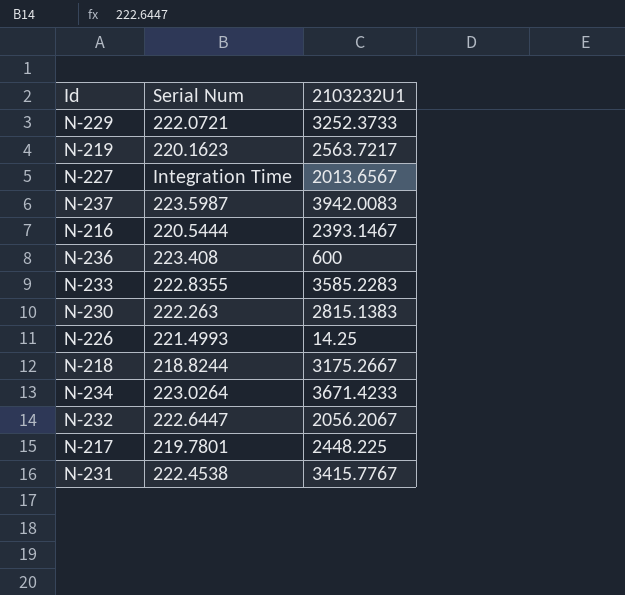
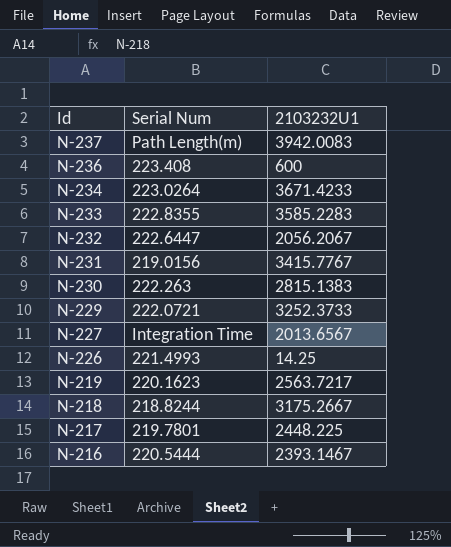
row order: none -> Id descending
N-237 | Serial Num: 223.5987 -> Path Length(m)
N-231 | Serial Num: 222.4538 -> 219.0156

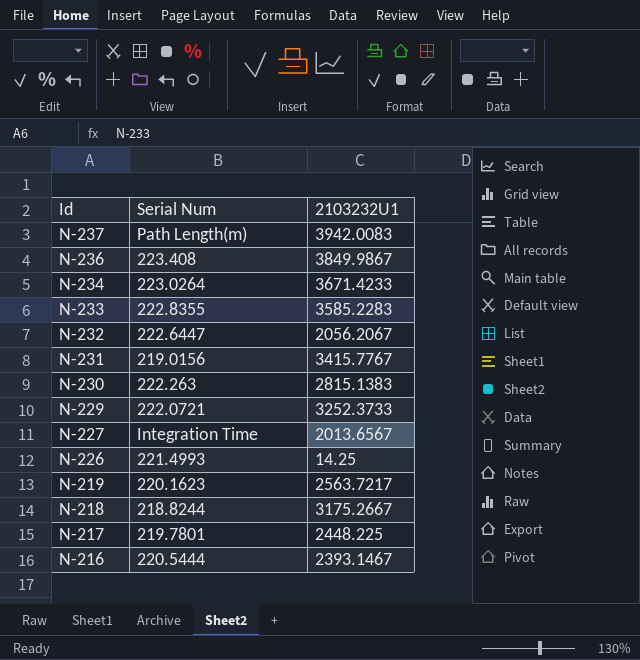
N-236 | 2103232U1: 600 -> 3849.9867

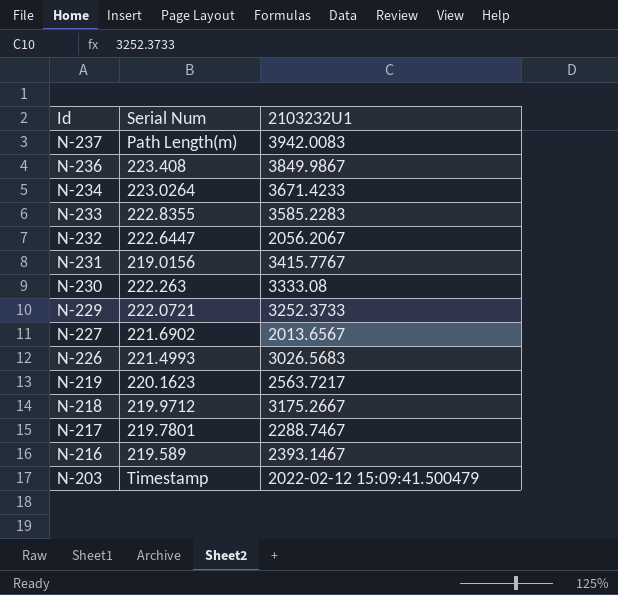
N-230 | 2103232U1: 2815.1383 -> 3333.08
N-227 | Serial Num: Integration Time -> 221.6902
N-226 | 2103232U1: 14.25 -> 3026.5683
N-218 | Serial Num: 218.8244 -> 219.9712
N-217 | 2103232U1: 2448.225 -> 2288.7467
N-216 | Serial Num: 220.5444 -> 219.589
row N-203: none -> Timestamp | 2022-02-12 15:09:41.500479

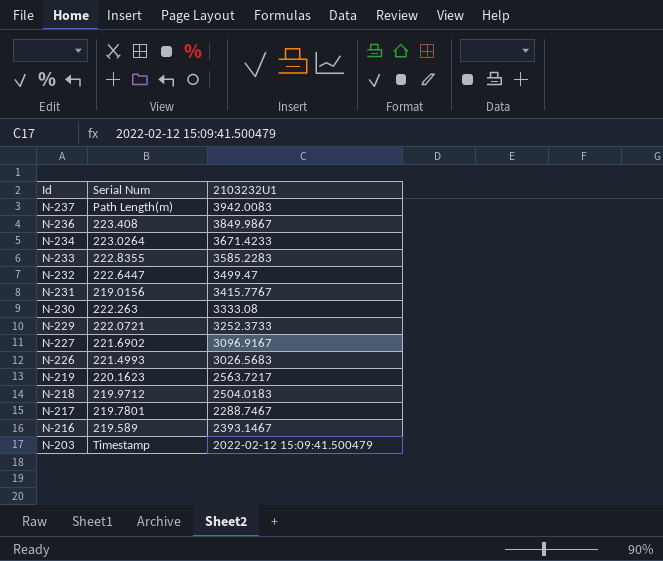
N-232 | 2103232U1: 2056.2067 -> 3499.47
N-227 | 2103232U1: 2013.6567 -> 3096.9167
N-218 | 2103232U1: 3175.2667 -> 2504.0183

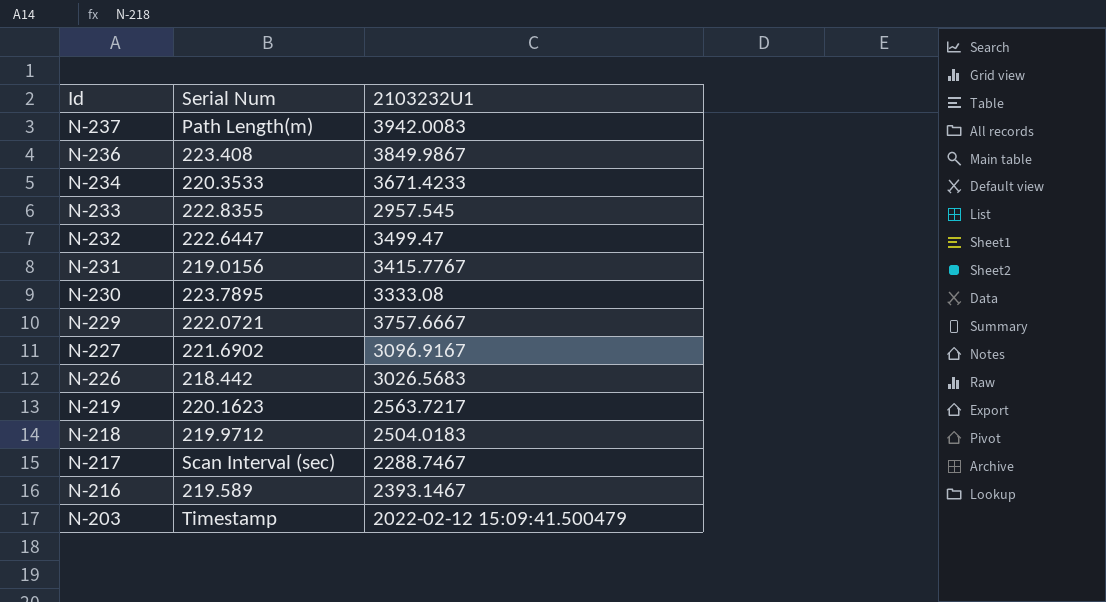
N-234 | Serial Num: 223.0264 -> 220.3533
N-233 | 2103232U1: 3585.2283 -> 2957.545
N-230 | Serial Num: 222.263 -> 223.7895
N-229 | 2103232U1: 3252.3733 -> 3757.6667
N-226 | Serial Num: 221.4993 -> 218.442
N-217 | Serial Num: 219.7801 -> Scan Interval (sec)

